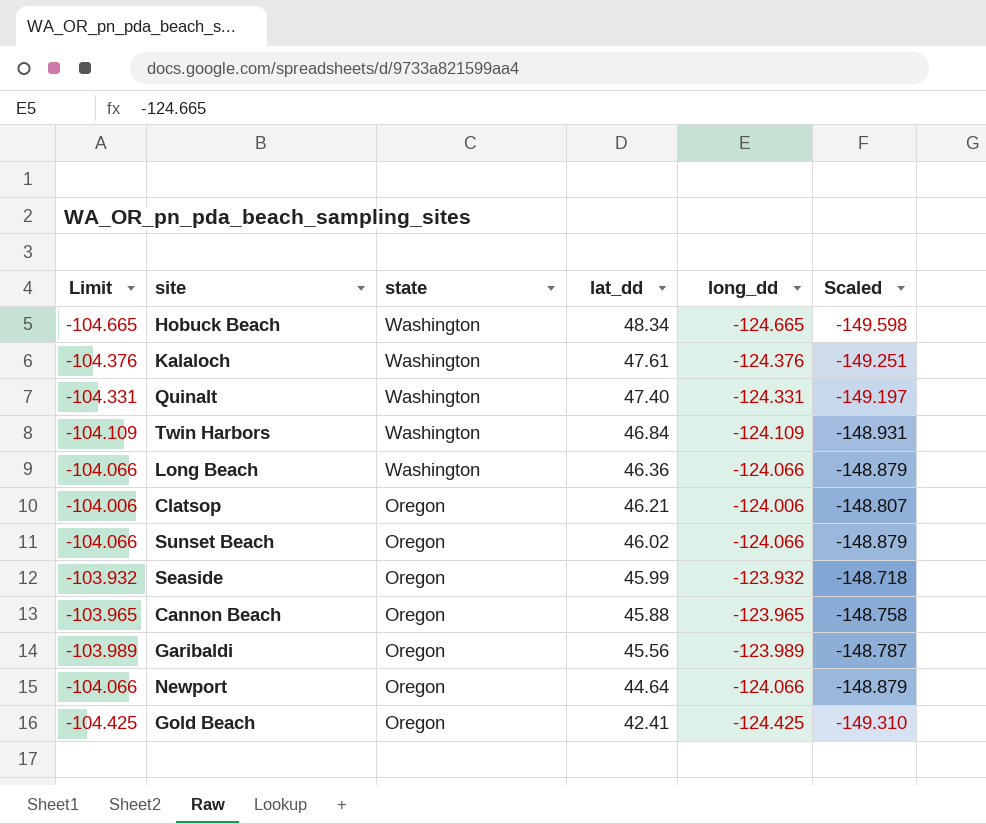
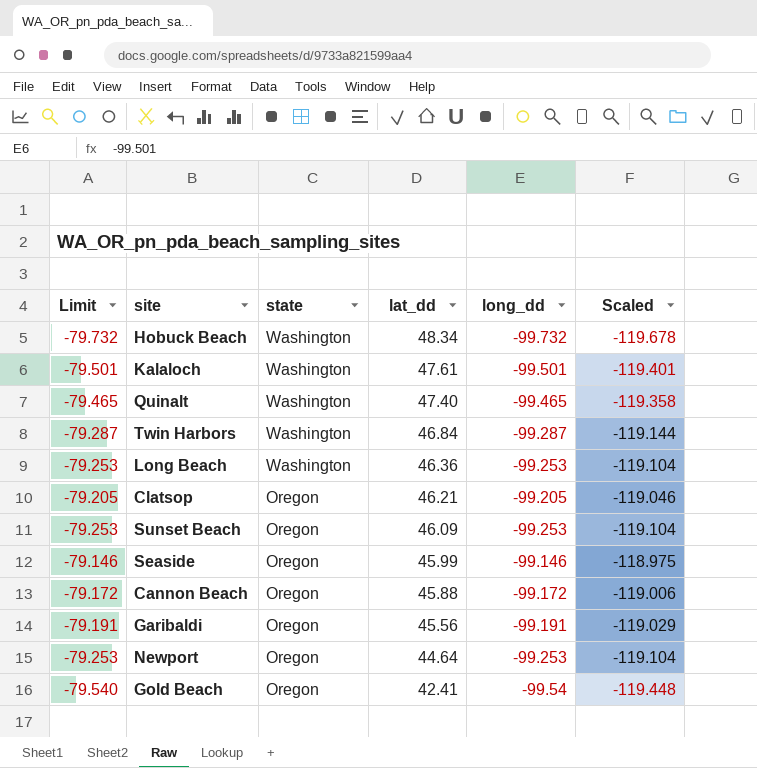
Hobuck Beach | Limit: -104.665 -> -79.732
Hobuck Beach | long_dd: -124.665 -> -99.732
Hobuck Beach | Scaled: -149.598 -> -119.678
Kalaloch | Limit: -104.376 -> -79.501
Kalaloch | long_dd: -124.376 -> -99.501
Kalaloch | Scaled: -149.251 -> -119.401
Quinalt | Limit: -104.331 -> -79.465
Quinalt | long_dd: -124.331 -> -99.465
Quinalt | Scaled: -149.197 -> -119.358
Twin Harbors | Limit: -104.109 -> -79.287
Twin Harbors | long_dd: -124.109 -> -99.287
Twin Harbors | Scaled: -148.931 -> -119.144
Long Beach | Limit: -104.066 -> -79.253
Long Beach | long_dd: -124.066 -> -99.253
Long Beach | Scaled: -148.879 -> -119.104
Clatsop | Limit: -104.006 -> -79.205
Clatsop | long_dd: -124.006 -> -99.205
Clatsop | Scaled: -148.807 -> -119.046
Sunset Beach | Limit: -104.066 -> -79.253
Sunset Beach | lat_dd: 46.02 -> 46.09
Sunset Beach | long_dd: -124.066 -> -99.253
Sunset Beach | Scaled: -148.879 -> -119.104
Seaside | Limit: -103.932 -> -79.146
Seaside | long_dd: -123.932 -> -99.146
Seaside | Scaled: -148.718 -> -118.975
Cannon Beach | Limit: -103.965 -> -79.172
Cannon Beach | long_dd: -123.965 -> -99.172
Cannon Beach | Scaled: -148.758 -> -119.006
Garibaldi | Limit: -103.989 -> -79.191
Garibaldi | long_dd: -123.989 -> -99.191
Garibaldi | Scaled: -148.787 -> -119.029
Newport | Limit: -104.066 -> -79.253
Newport | long_dd: -124.066 -> -99.253
Newport | Scaled: -148.879 -> -119.104
Gold Beach | Limit: -104.425 -> -79.540
Gold Beach | long_dd: -124.425 -> -99.54
Gold Beach | Scaled: -149.310 -> -119.448

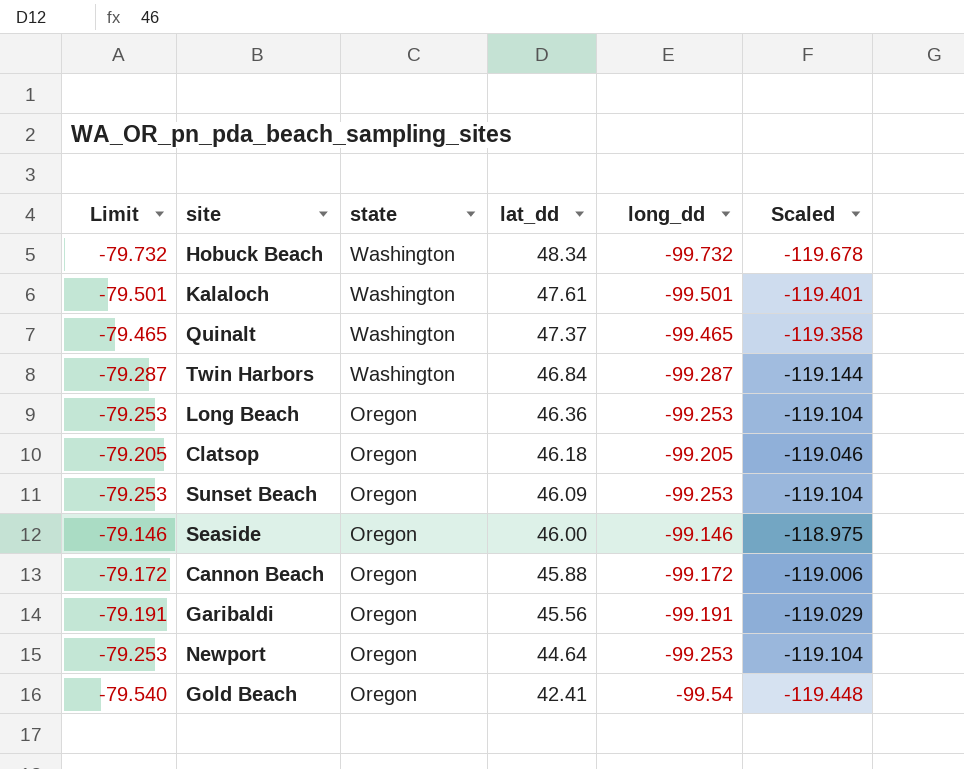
Quinalt | lat_dd: 47.40 -> 47.37
Long Beach | state: Washington -> Oregon
Clatsop | lat_dd: 46.21 -> 46.18
Seaside | lat_dd: 45.99 -> 46.00

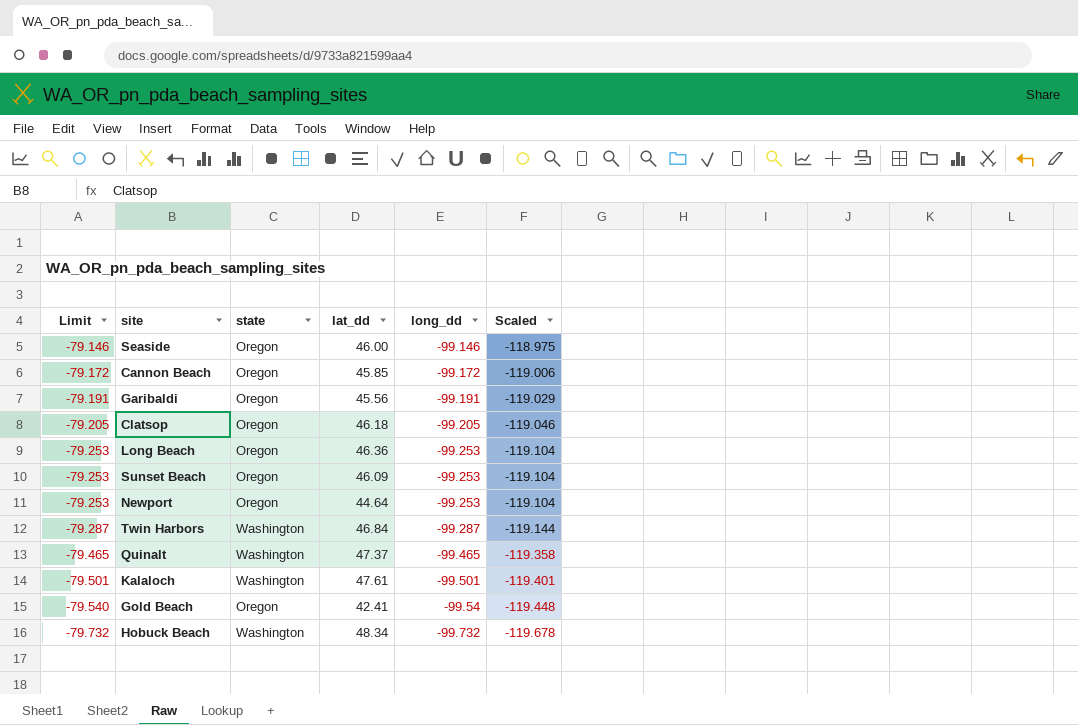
row order: state descending -> Limit descending
Cannon Beach | lat_dd: 45.88 -> 45.85

